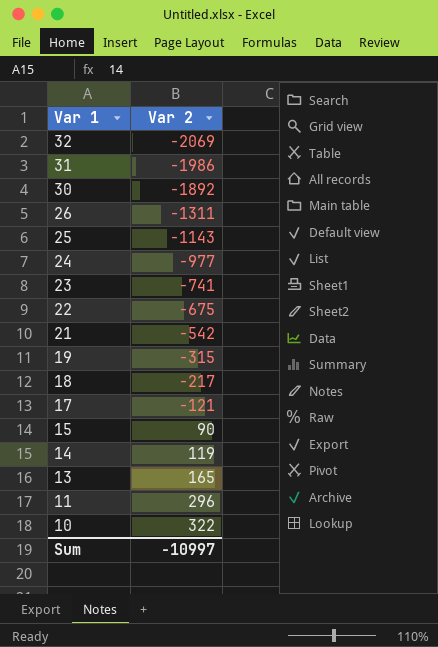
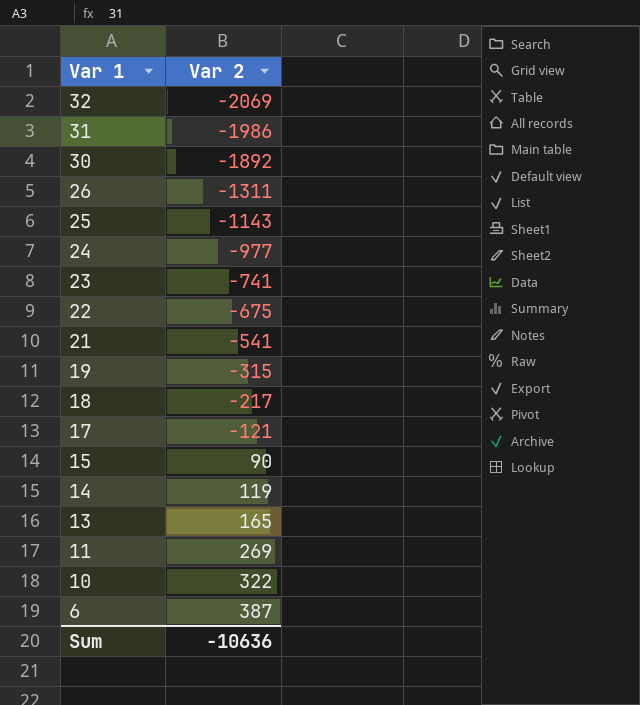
21 | Var 2: -542 -> -541
11 | Var 2: 296 -> 269
row 6: none -> 387
Sum | Var 2: -10997 -> -10636

